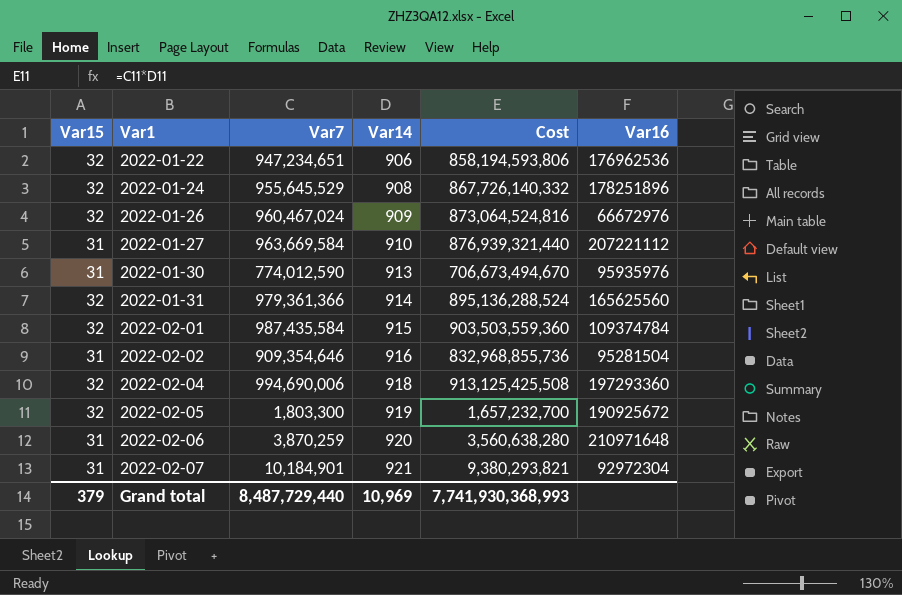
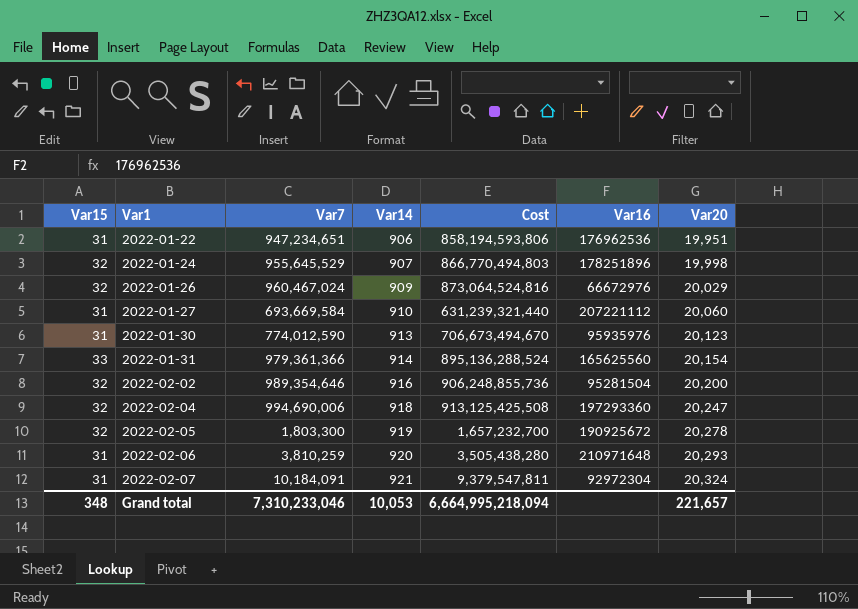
column Var20 | position: none -> 7
row 2022-02-01: 32 | 987,435,584 | 915 | 903,503,559,360 | 109374784 -> none
2022-01-22 | Var15: 32 -> 31
2022-01-24 | Var14: 908 -> 907
2022-01-24 | Cost: 867,726,140,332 -> 866,770,494,803
2022-01-27 | Var7: 963,669,584 -> 693,669,584
2022-01-27 | Cost: 876,939,321,440 -> 631,239,321,440
2022-01-31 | Var15: 32 -> 33
2022-02-02 | Var15: 31 -> 32
2022-02-02 | Var7: 909,354,646 -> 989,354,646
2022-02-02 | Cost: 832,968,855,736 -> 906,248,855,736
2022-02-06 | Var7: 3,870,259 -> 3,810,259
2022-02-06 | Cost: 3,560,638,280 -> 3,505,438,280
2022-02-07 | Var7: 10,184,901 -> 10,184,091
2022-02-07 | Cost: 9,380,293,821 -> 9,379,547,811
Grand total | Var15: 379 -> 348
Grand total | Var7: 8,487,729,440 -> 7,310,233,046
Grand total | Var14: 10,969 -> 10,053
Grand total | Cost: 7,741,930,368,993 -> 6,664,995,218,094

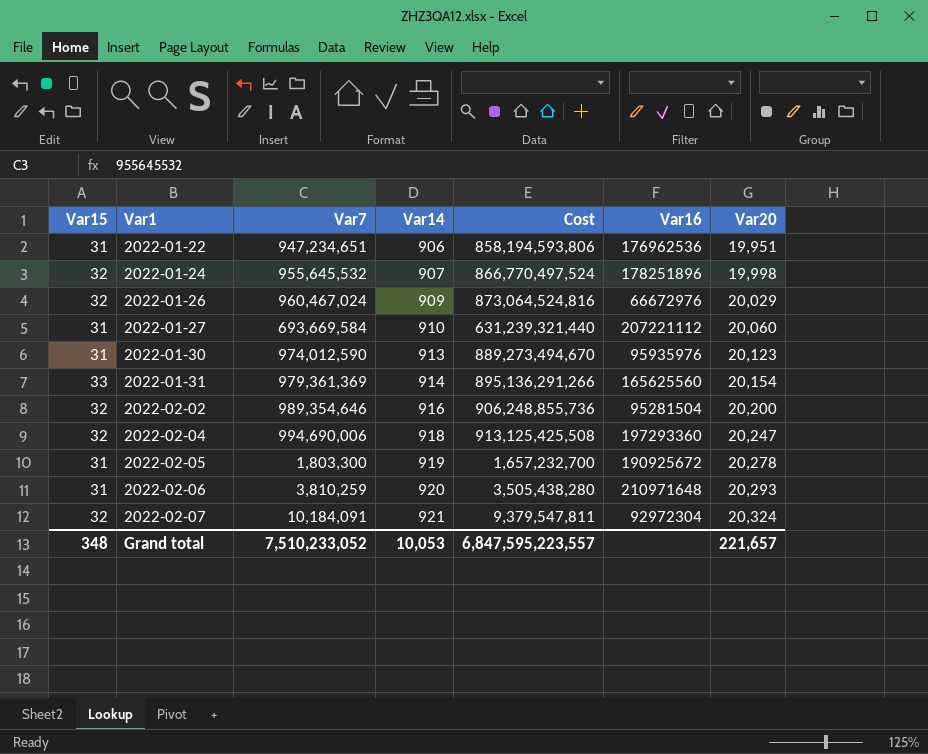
2022-01-24 | Var7: 955,645,529 -> 955,645,532
2022-01-24 | Cost: 866,770,494,803 -> 866,770,497,524
2022-01-30 | Var7: 774,012,590 -> 974,012,590
2022-01-30 | Cost: 706,673,494,670 -> 889,273,494,670
2022-01-31 | Var7: 979,361,366 -> 979,361,369
2022-01-31 | Cost: 895,136,288,524 -> 895,136,291,266
2022-02-05 | Var15: 32 -> 31
2022-02-07 | Var15: 31 -> 32
Grand total | Var7: 7,310,233,046 -> 7,510,233,052
Grand total | Cost: 6,664,995,218,094 -> 6,847,595,223,557

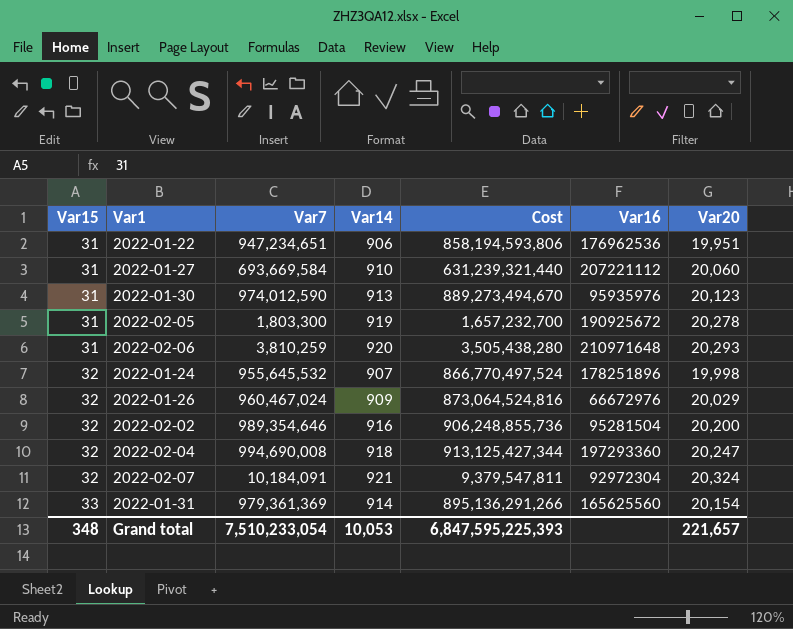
row order: Var1 ascending -> Var15 ascending
2022-02-04 | Var7: 994,690,006 -> 994,690,008
2022-02-04 | Cost: 913,125,425,508 -> 913,125,427,344
Grand total | Var7: 7,510,233,052 -> 7,510,233,054
Grand total | Cost: 6,847,595,223,557 -> 6,847,595,225,393

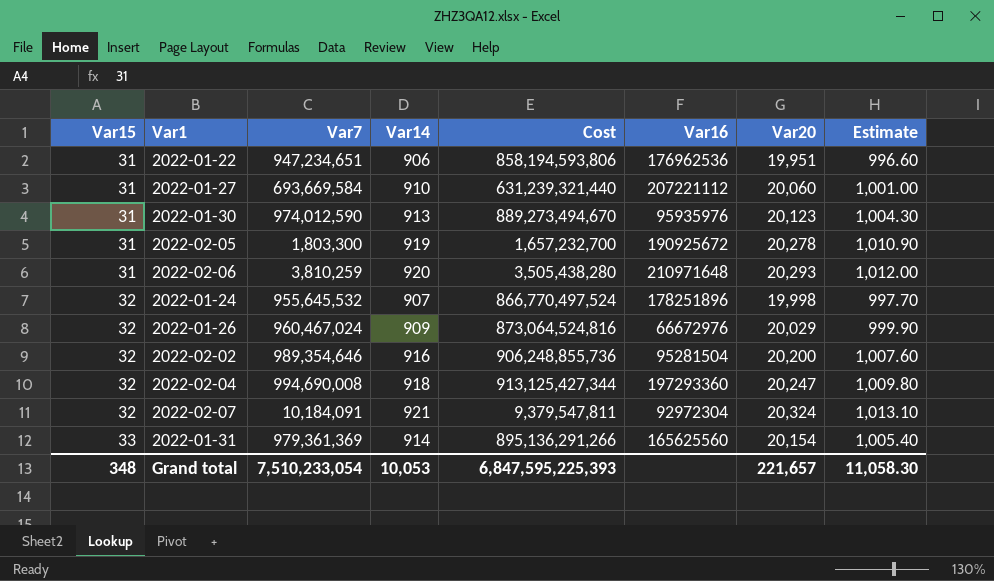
column Estimate | formula: none -> [Var14] * 1.1

